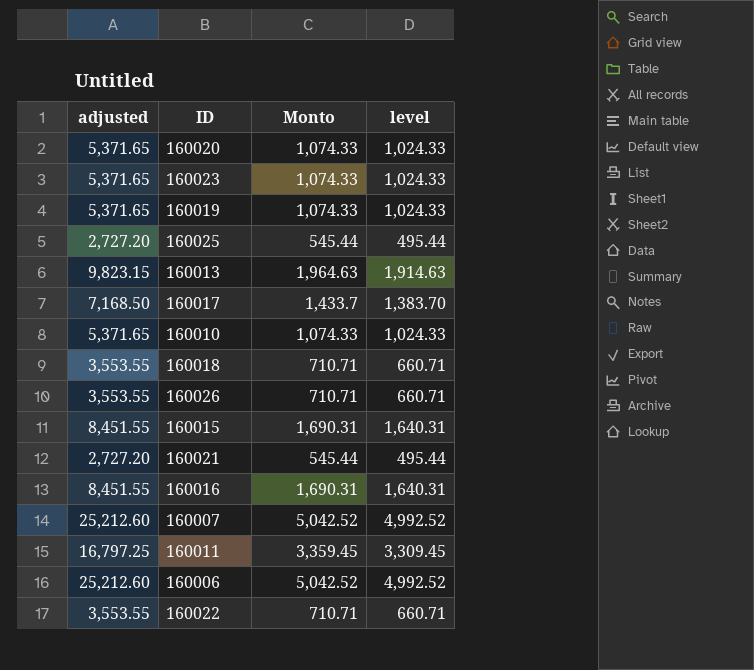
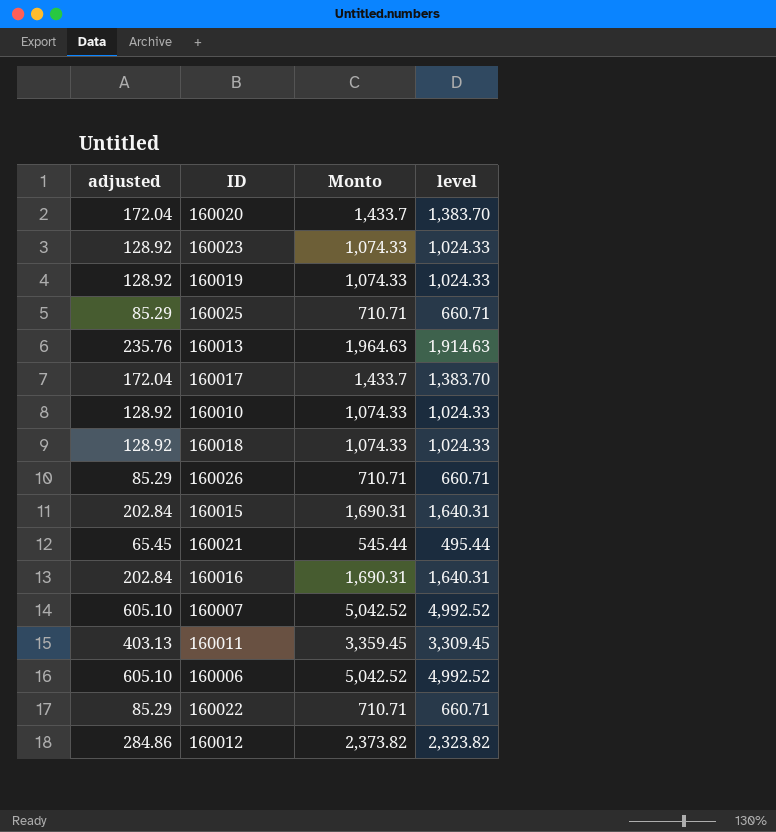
column adjusted | formula: [Monto] * 5 -> [Monto] * 0.12
160020 | Monto: 1,074.33 -> 1,433.7
160020 | level: 1,024.33 -> 1,383.70
160025 | Monto: 545.44 -> 710.71
160025 | level: 495.44 -> 660.71
160018 | Monto: 710.71 -> 1,074.33
160018 | level: 660.71 -> 1,024.33
row 160012: none -> 284.86 | 2,373.82 | 2,323.82

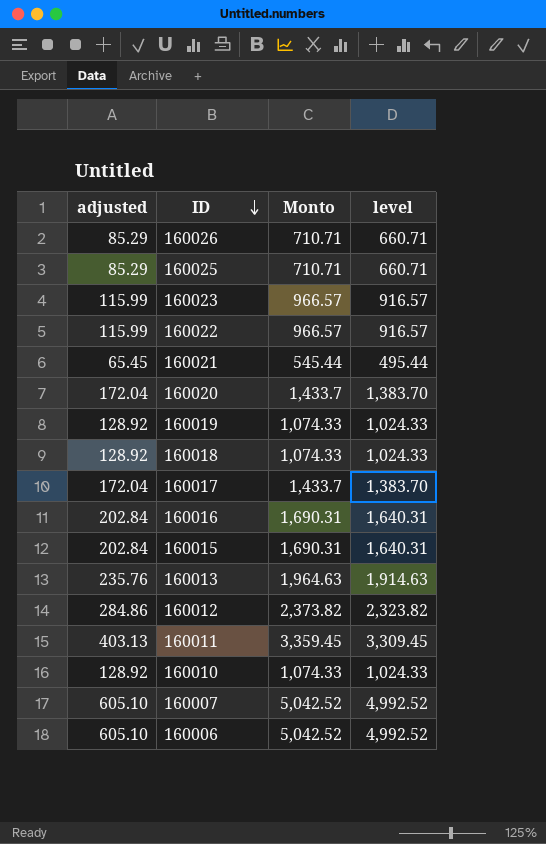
row order: none -> ID descending
160023 | adjusted: 128.92 -> 115.99
160023 | Monto: 1,074.33 -> 966.57
160023 | level: 1,024.33 -> 916.57
160022 | adjusted: 85.29 -> 115.99
160022 | Monto: 710.71 -> 966.57
160022 | level: 660.71 -> 916.57

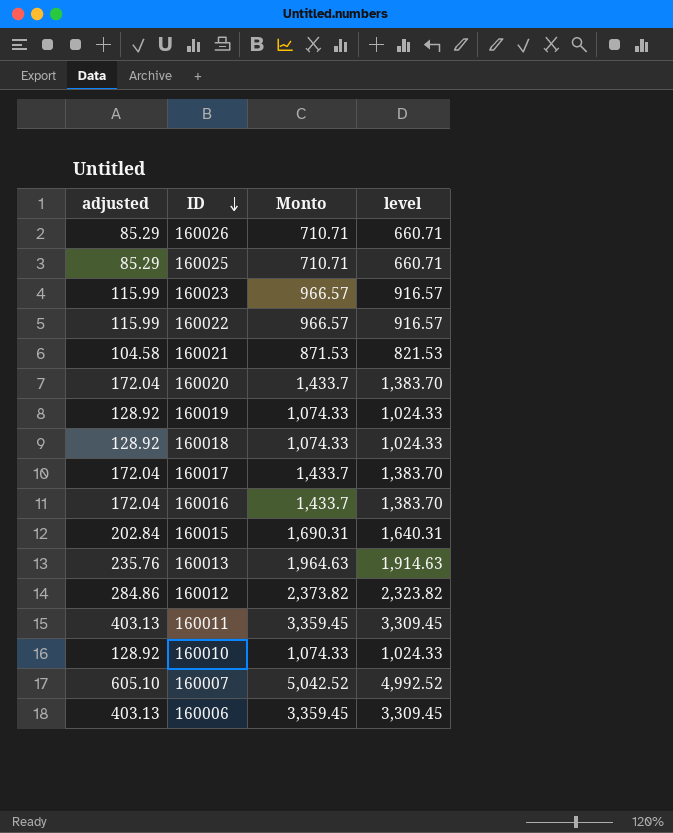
160021 | adjusted: 65.45 -> 104.58
160021 | Monto: 545.44 -> 871.53
160021 | level: 495.44 -> 821.53
160016 | adjusted: 202.84 -> 172.04
160016 | Monto: 1,690.31 -> 1,433.7
160016 | level: 1,640.31 -> 1,383.70
160006 | adjusted: 605.10 -> 403.13
160006 | Monto: 5,042.52 -> 3,359.45
160006 | level: 4,992.52 -> 3,309.45

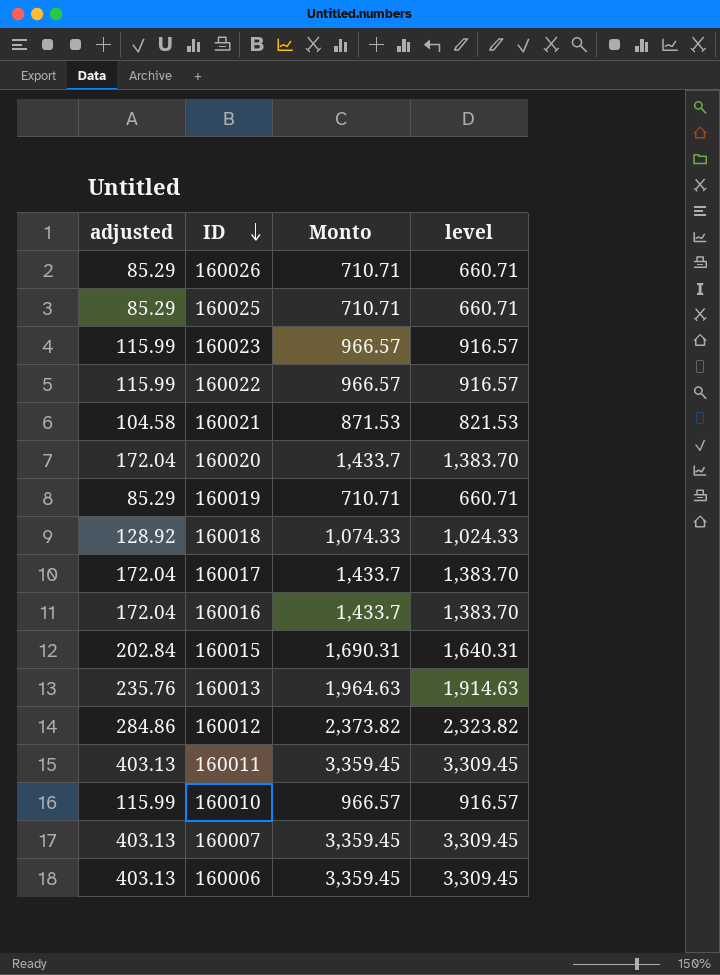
160019 | adjusted: 128.92 -> 85.29
160019 | Monto: 1,074.33 -> 710.71
160019 | level: 1,024.33 -> 660.71
160010 | adjusted: 128.92 -> 115.99
160010 | Monto: 1,074.33 -> 966.57
160010 | level: 1,024.33 -> 916.57
160007 | adjusted: 605.10 -> 403.13
160007 | Monto: 5,042.52 -> 3,359.45
160007 | level: 4,992.52 -> 3,309.45

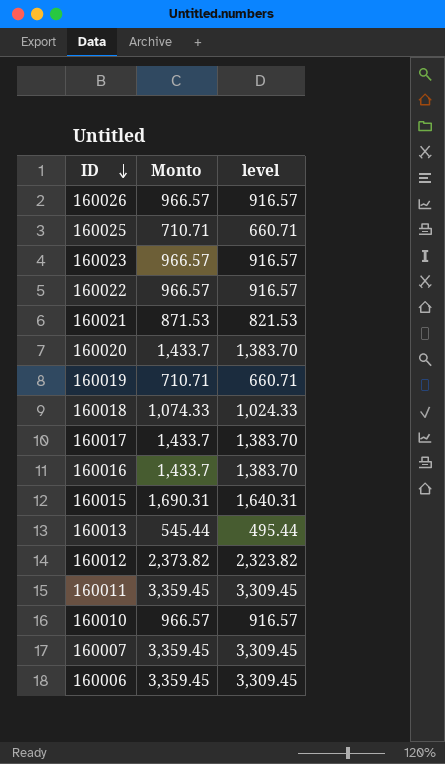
column adjusted | formula: [Monto] * 0.12 -> none
160026 | Monto: 710.71 -> 966.57
160026 | level: 660.71 -> 916.57
160013 | Monto: 1,964.63 -> 545.44
160013 | level: 1,914.63 -> 495.44

